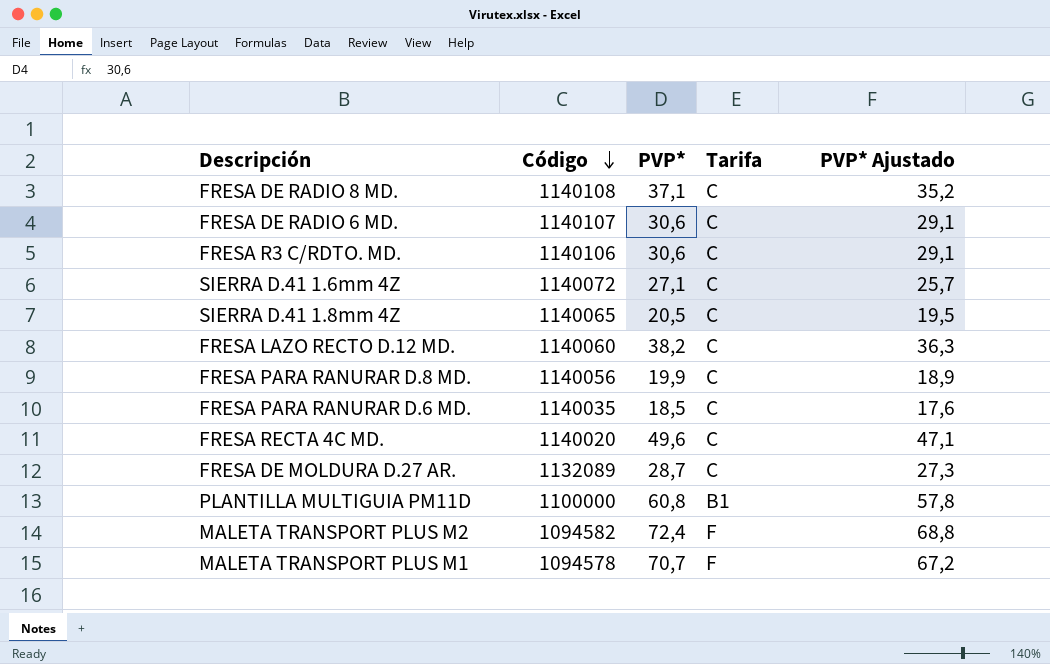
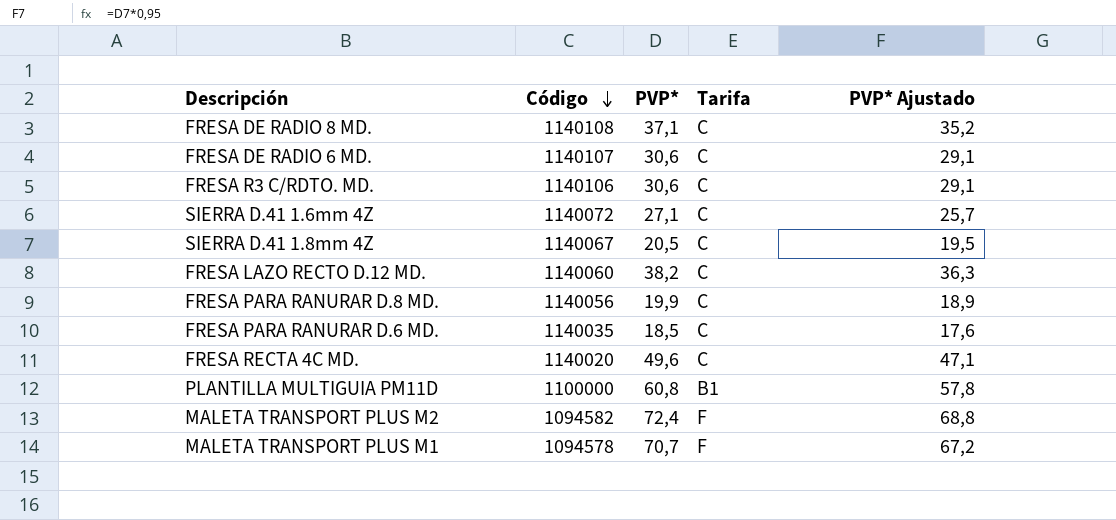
row FRESA DE MOLDURA D.27 AR.: 1132089 | 28,7 | C | 27,3 -> none
SIERRA D.41 1.8mm 4Z | Código: 1140065 -> 1140067

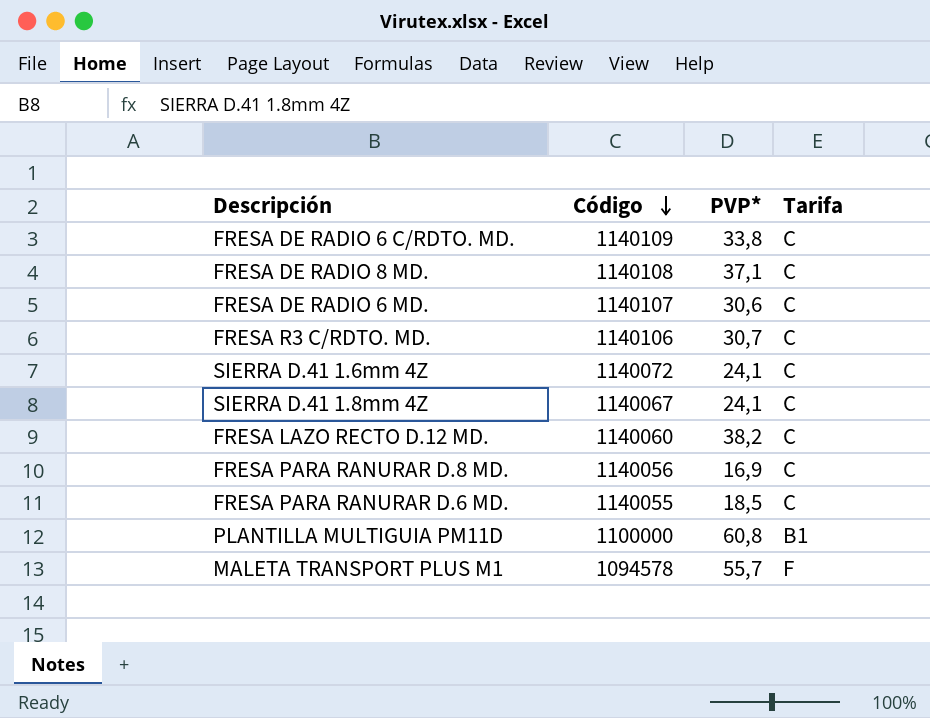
column PVP* Ajustado | formula: [PVP*] * 0,95 -> none
row FRESA RECTA 4C MD.: 1140020 | 49,6 | C | 47,1 -> none
row MALETA TRANSPORT PLUS M2: 1094582 | 72,4 | F | 68,8 -> none
row FRESA DE RADIO 6 C/RDTO. MD.: none -> 1140109 | 33,8 | C
FRESA R3 C/RDTO. MD. | PVP*: 30,6 -> 30,7
SIERRA D.41 1.6mm 4Z | PVP*: 27,1 -> 24,1
SIERRA D.41 1.8mm 4Z | PVP*: 20,5 -> 24,1
FRESA PARA RANURAR D.8 MD. | PVP*: 19,9 -> 16,9
FRESA PARA RANURAR D.6 MD. | Código: 1140035 -> 1140055
MALETA TRANSPORT PLUS M1 | PVP*: 70,7 -> 55,7

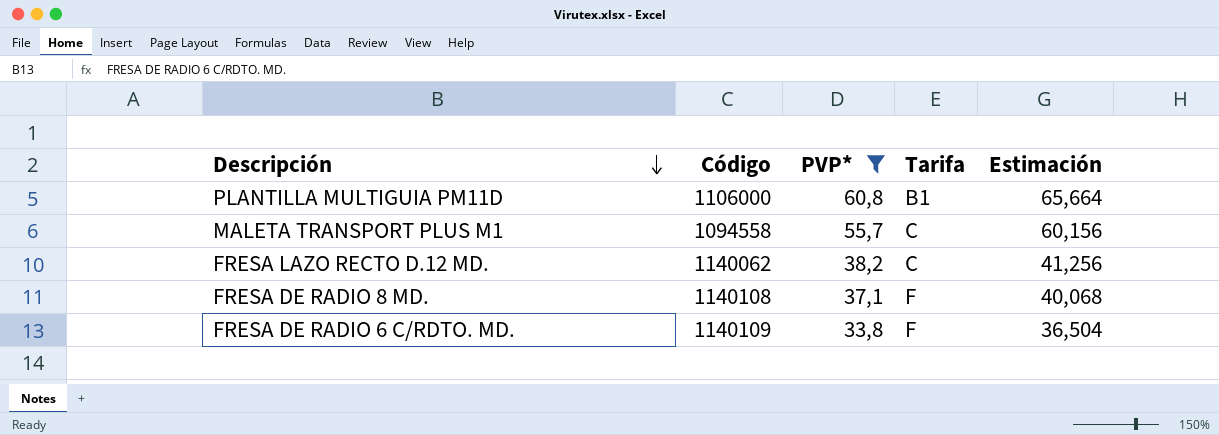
filter: none -> PVP* >= 33,8
row order: Código descending -> Descripción descending
column Estimación | formula: none -> [PVP*] * 1,08
PLANTILLA MULTIGUIA PM11D | Código: 1100000 -> 1106000
MALETA TRANSPORT PLUS M1 | Código: 1094578 -> 1094558
MALETA TRANSPORT PLUS M1 | Tarifa: F -> C
FRESA LAZO RECTO D.12 MD. | Código: 1140060 -> 1140062
FRESA DE RADIO 8 MD. | Tarifa: C -> F
FRESA DE RADIO 6 C/RDTO. MD. | Tarifa: C -> F

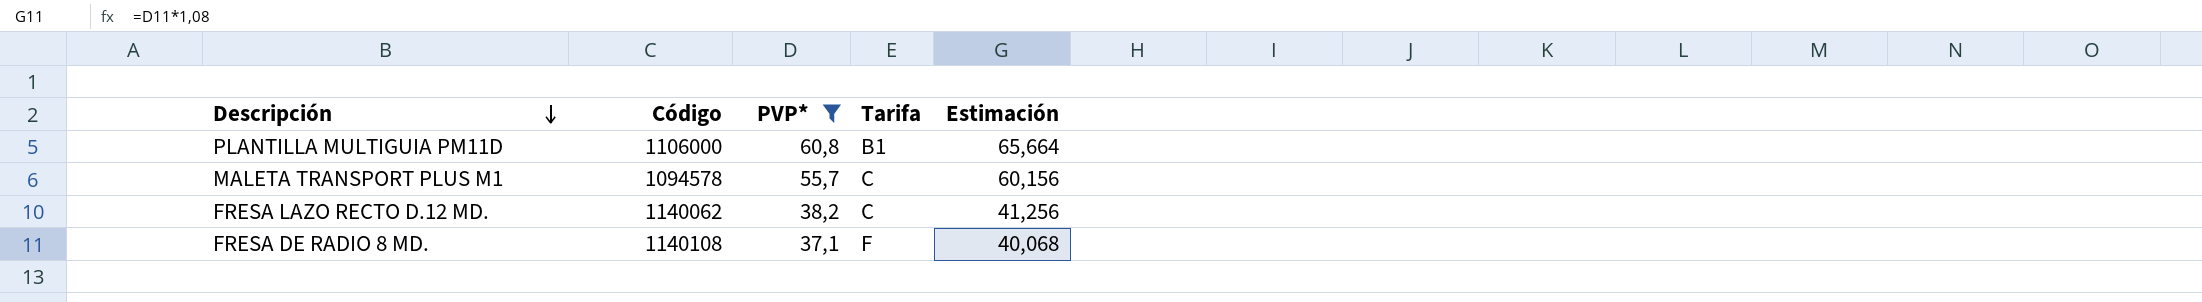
row FRESA DE RADIO 6 C/RDTO. MD.: 1140109 | 33,8 | F | 36,504 -> none
MALETA TRANSPORT PLUS M1 | Código: 1094558 -> 1094578

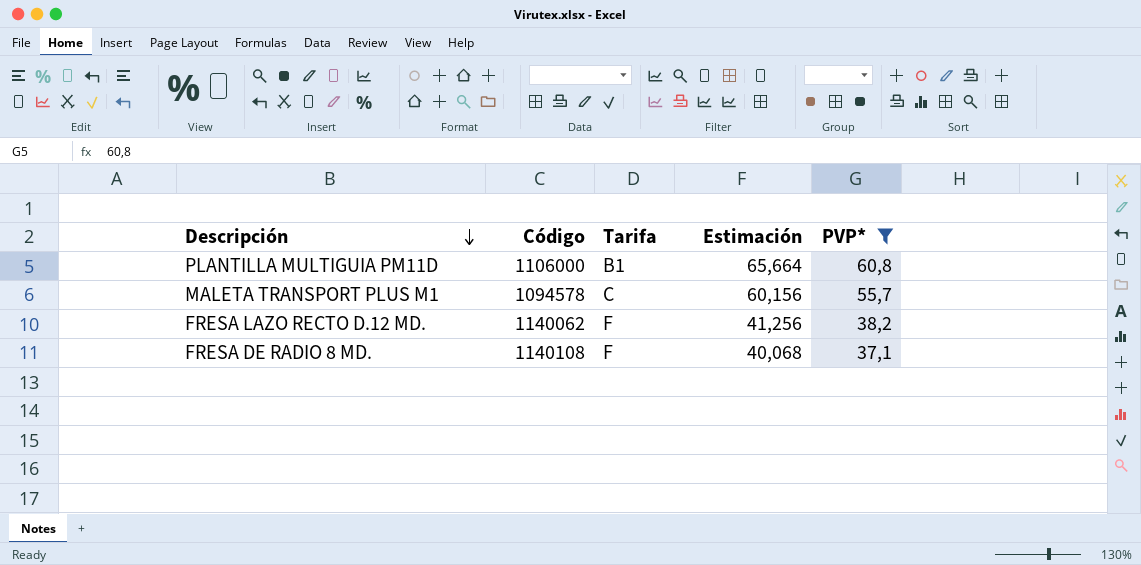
column PVP* | position: 3 -> 5
FRESA LAZO RECTO D.12 MD. | Tarifa: C -> F

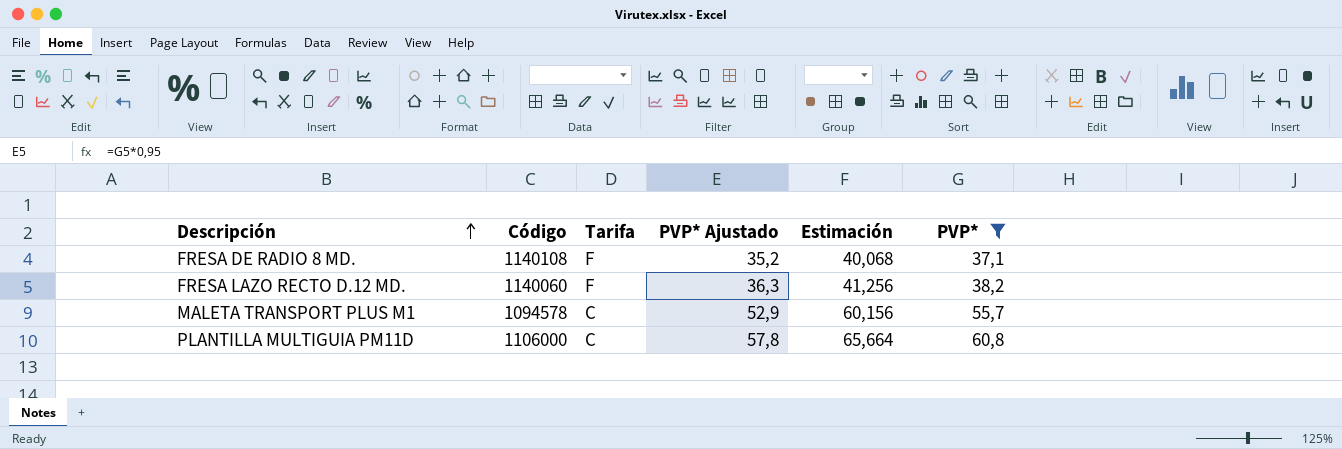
row order: Descripción descending -> Descripción ascending
column PVP* Ajustado | formula: none -> [PVP*] * 0,95
FRESA LAZO RECTO D.12 MD. | Código: 1140062 -> 1140060
PLANTILLA MULTIGUIA PM11D | Tarifa: B1 -> C

